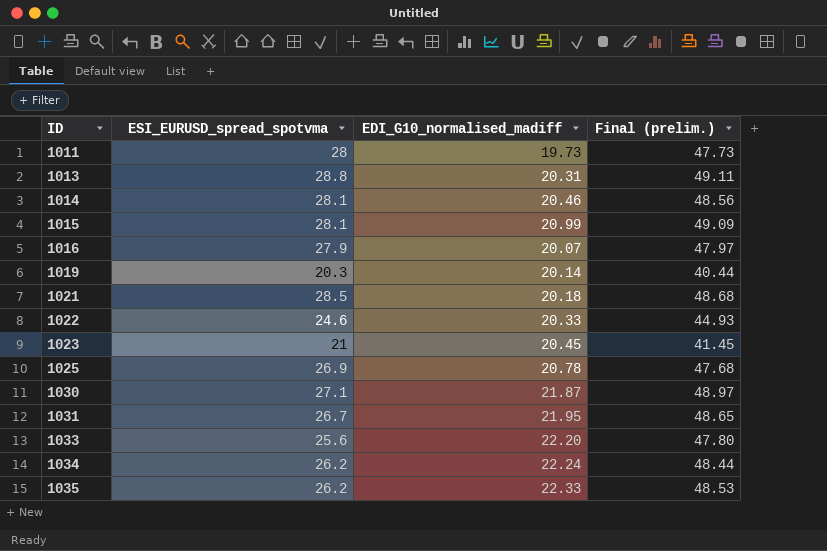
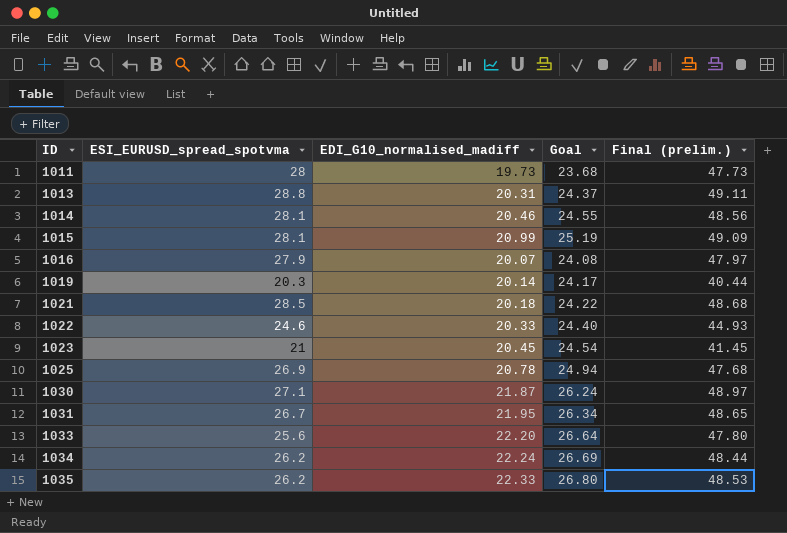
column Goal | formula: none -> [EDI_G10_normalised_madiff] * 1.2

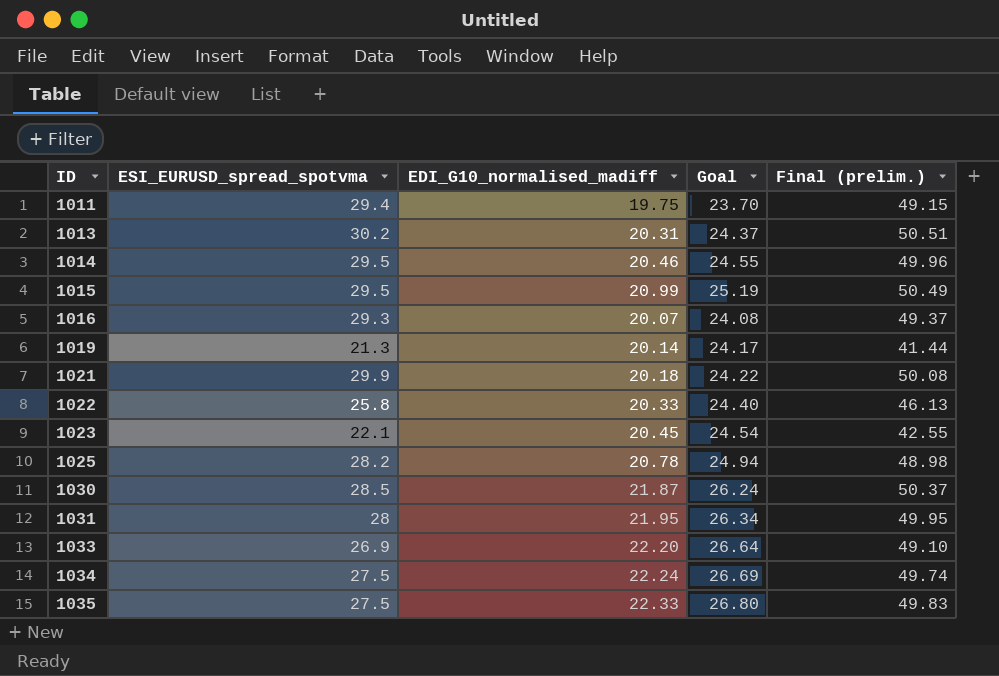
1011 | ESI_EURUSD_spread_spotvma: 28 -> 29.4
1011 | EDI_G10_normalised_madiff: 19.73 -> 19.75
1011 | Goal: 23.68 -> 23.70
1011 | Final (prelim.): 47.73 -> 49.15
1013 | ESI_EURUSD_spread_spotvma: 28.8 -> 30.2
1013 | Final (prelim.): 49.11 -> 50.51
1014 | ESI_EURUSD_spread_spotvma: 28.1 -> 29.5
1014 | Final (prelim.): 48.56 -> 49.96
1015 | ESI_EURUSD_spread_spotvma: 28.1 -> 29.5
1015 | Final (prelim.): 49.09 -> 50.49
1016 | ESI_EURUSD_spread_spotvma: 27.9 -> 29.3
1016 | Final (prelim.): 47.97 -> 49.37
1019 | ESI_EURUSD_spread_spotvma: 20.3 -> 21.3
1019 | Final (prelim.): 40.44 -> 41.44
1021 | ESI_EURUSD_spread_spotvma: 28.5 -> 29.9
1021 | Final (prelim.): 48.68 -> 50.08
1022 | ESI_EURUSD_spread_spotvma: 24.6 -> 25.8
1022 | Final (prelim.): 44.93 -> 46.13
1023 | ESI_EURUSD_spread_spotvma: 21 -> 22.1
1023 | Final (prelim.): 41.45 -> 42.55
1025 | ESI_EURUSD_spread_spotvma: 26.9 -> 28.2
1025 | Final (prelim.): 47.68 -> 48.98
1030 | ESI_EURUSD_spread_spotvma: 27.1 -> 28.5
1030 | Final (prelim.): 48.97 -> 50.37
1031 | ESI_EURUSD_spread_spotvma: 26.7 -> 28
1031 | Final (prelim.): 48.65 -> 49.95
1033 | ESI_EURUSD_spread_spotvma: 25.6 -> 26.9
1033 | Final (prelim.): 47.80 -> 49.10
1034 | ESI_EURUSD_spread_spotvma: 26.2 -> 27.5
1034 | Final (prelim.): 48.44 -> 49.74
1035 | ESI_EURUSD_spread_spotvma: 26.2 -> 27.5
1035 | Final (prelim.): 48.53 -> 49.83

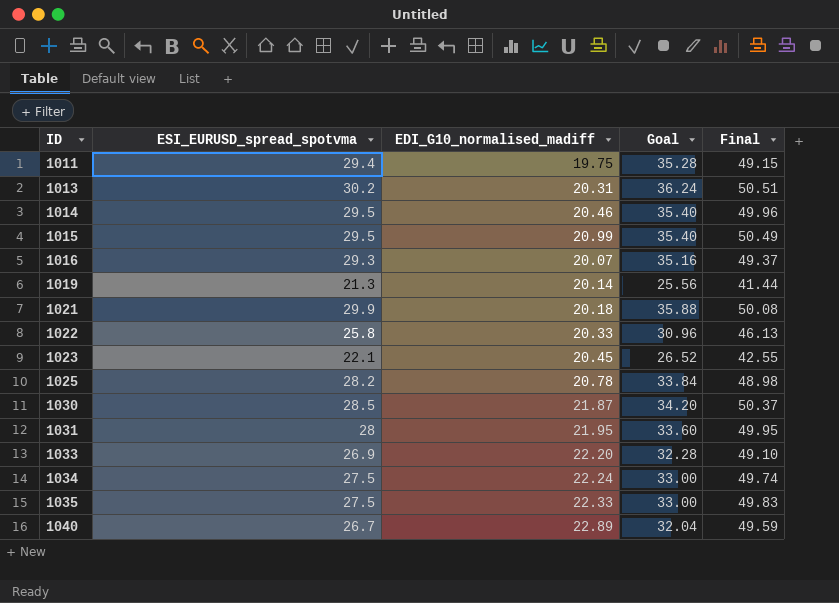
column Goal | formula: [EDI_G10_normalised_madiff] * 1.2 -> [ESI_EURUSD_spread_spotvma] * 1.2
column name: Final (prelim.) -> Final
row 1040: none -> 26.7 | 22.89 | 32.04 | 49.59

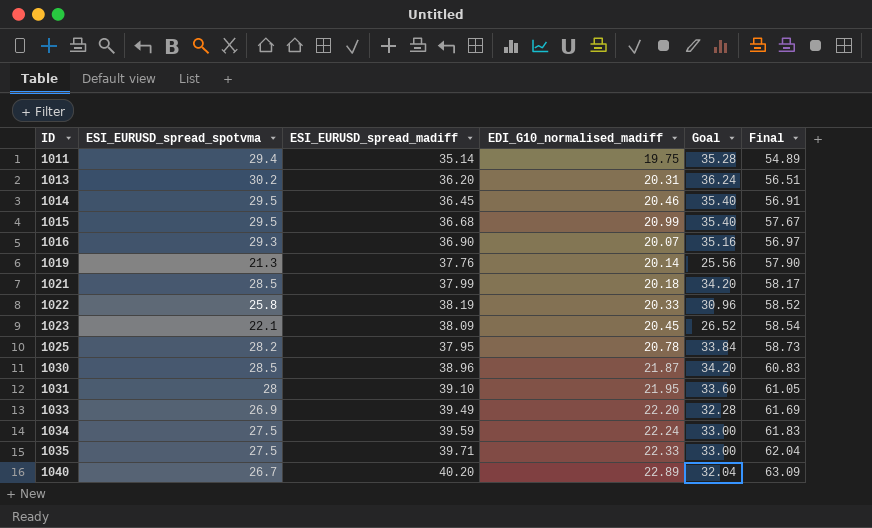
column ESI_EURUSD_spread_madiff | position: none -> 3
column Final | formula: [ESI_EURUSD_spread_spotvma] + [EDI_G10_normalised_madiff] -> [ESI_EURUSD_spread_madiff] + [EDI_G10_normalised_madiff]
1021 | ESI_EURUSD_spread_spotvma: 29.9 -> 28.5
1021 | Goal: 35.88 -> 34.20

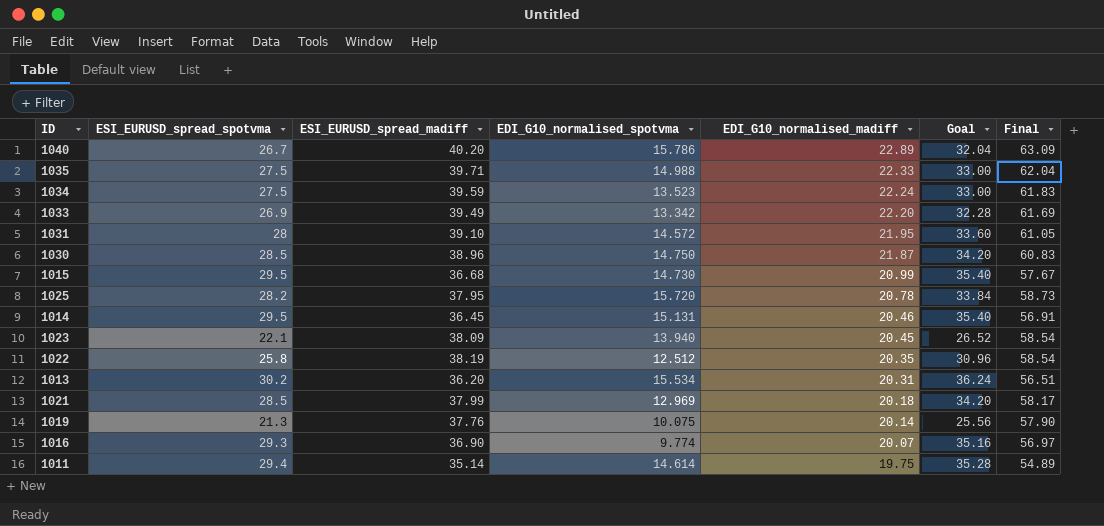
row order: ID ascending -> EDI_G10_normalised_madiff descending
column EDI_G10_normalised_spotvma | position: none -> 4
1022 | EDI_G10_normalised_madiff: 20.33 -> 20.35
1022 | Final: 58.52 -> 58.54

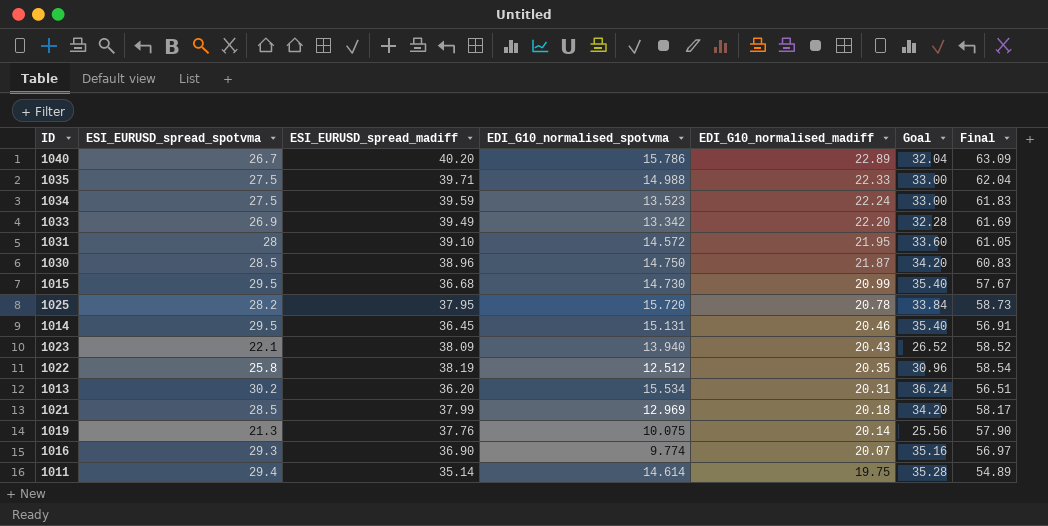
1023 | EDI_G10_normalised_madiff: 20.45 -> 20.43
1023 | Final: 58.54 -> 58.52

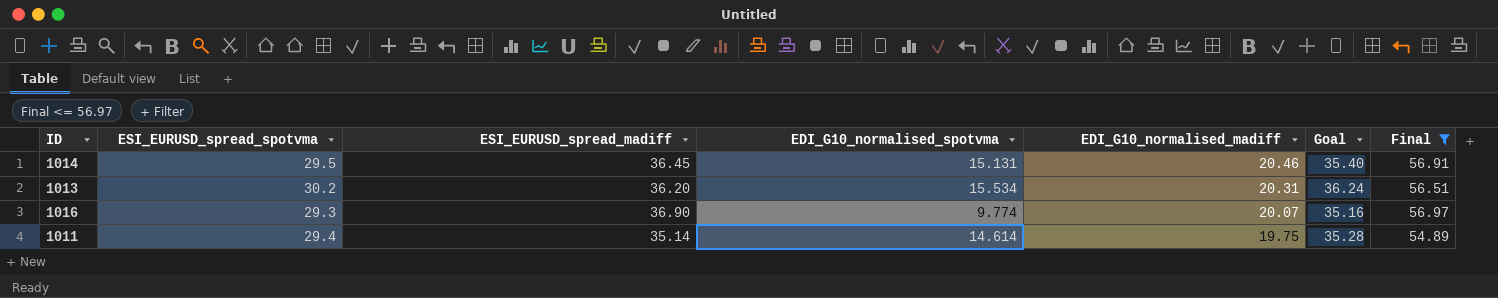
filter: none -> Final <= 56.97

